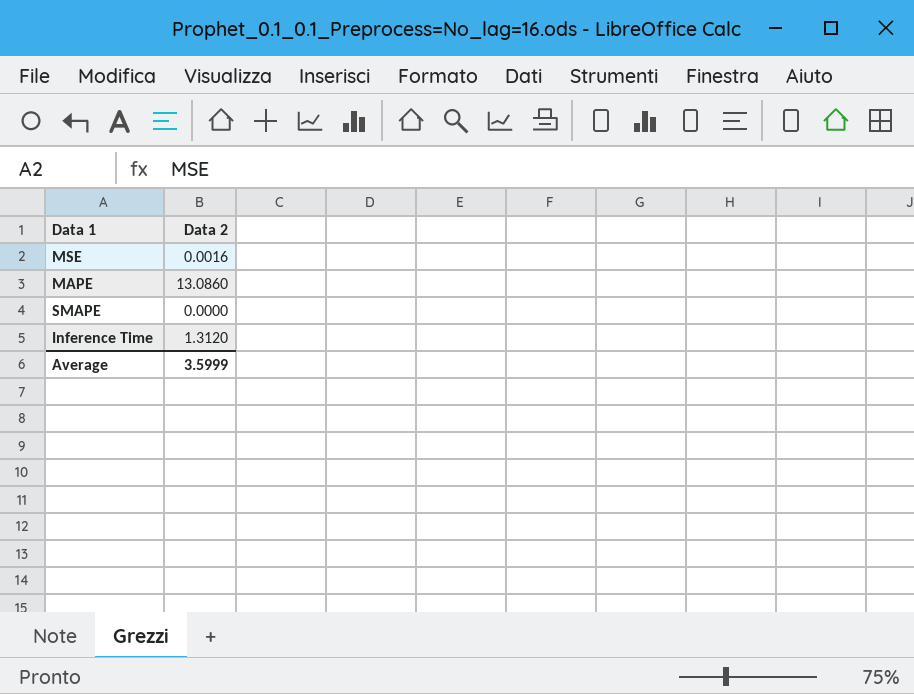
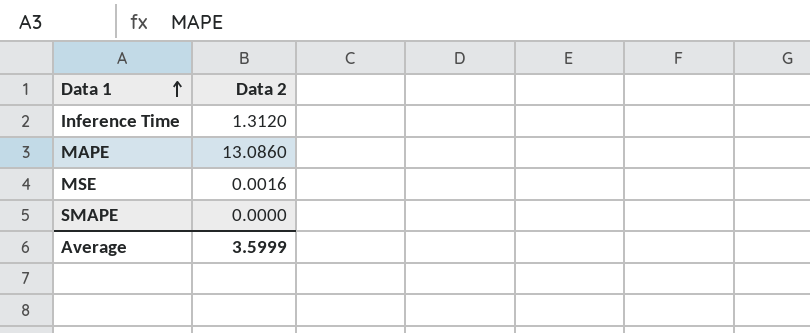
row order: none -> Data 1 ascending

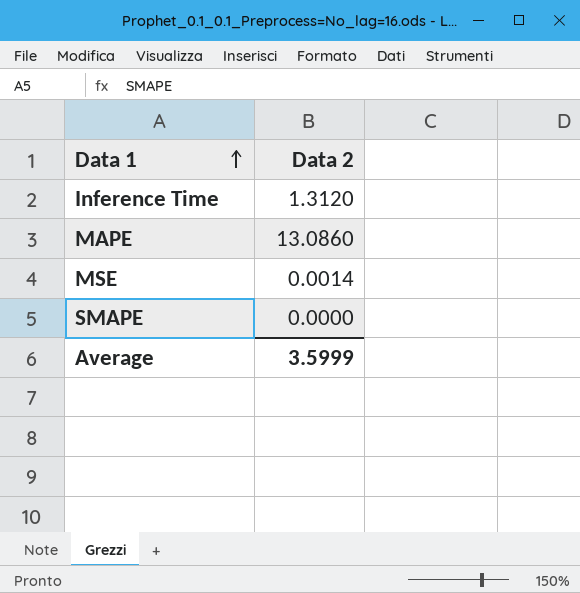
MSE | Data 2: 0.0016 -> 0.0014

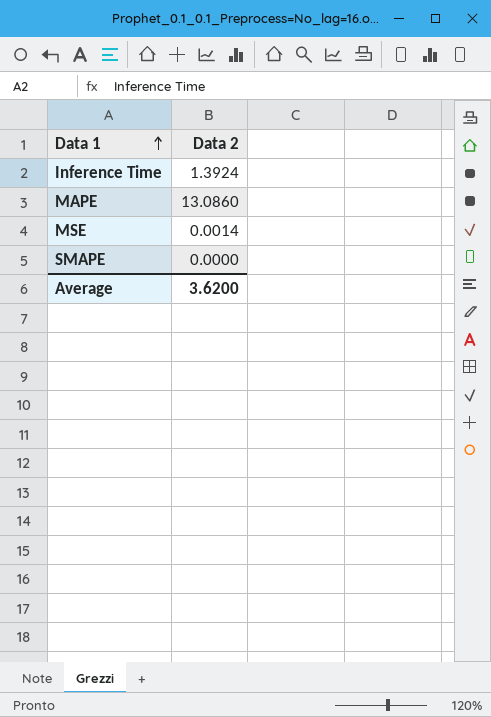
Inference Time | Data 2: 1.3120 -> 1.3924
Average | Data 2: 3.5999 -> 3.6200

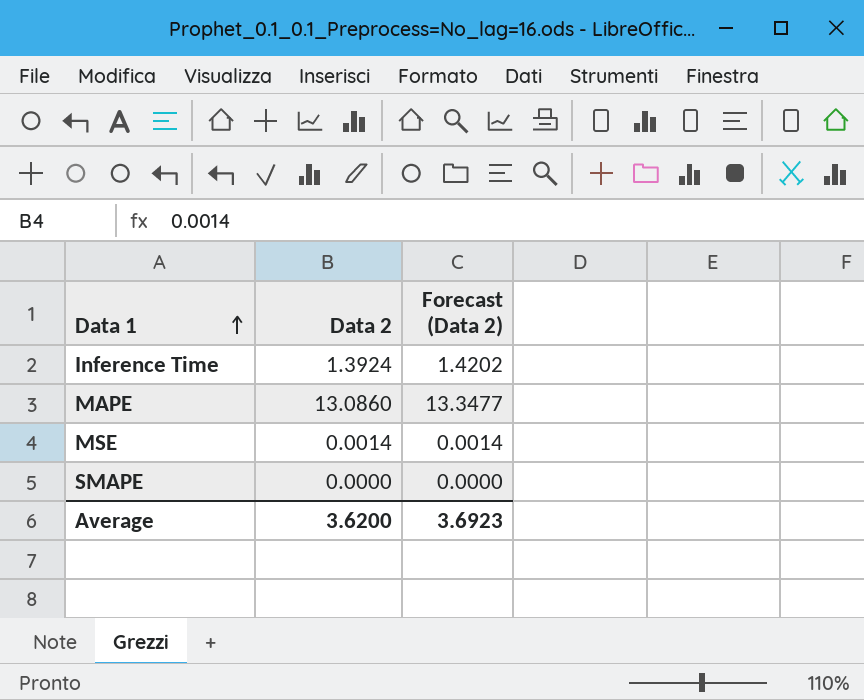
column Forecast (Data 2) | formula: none -> [Data 2] * 1.02

